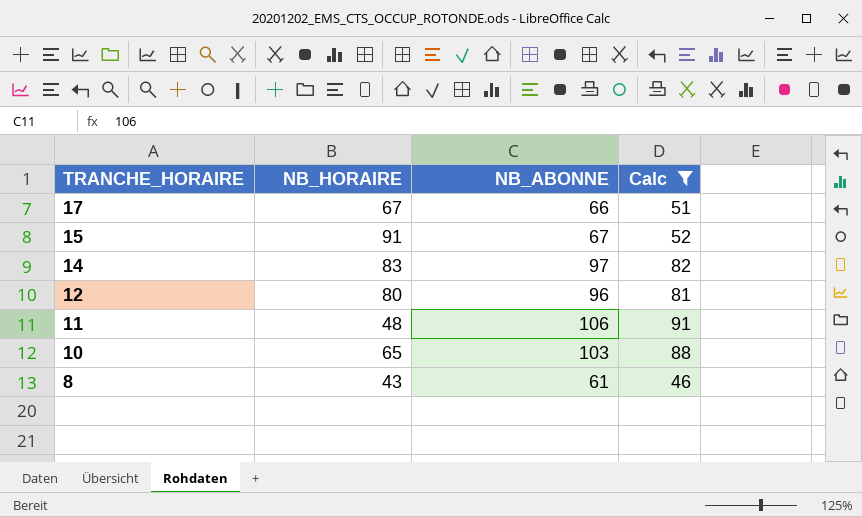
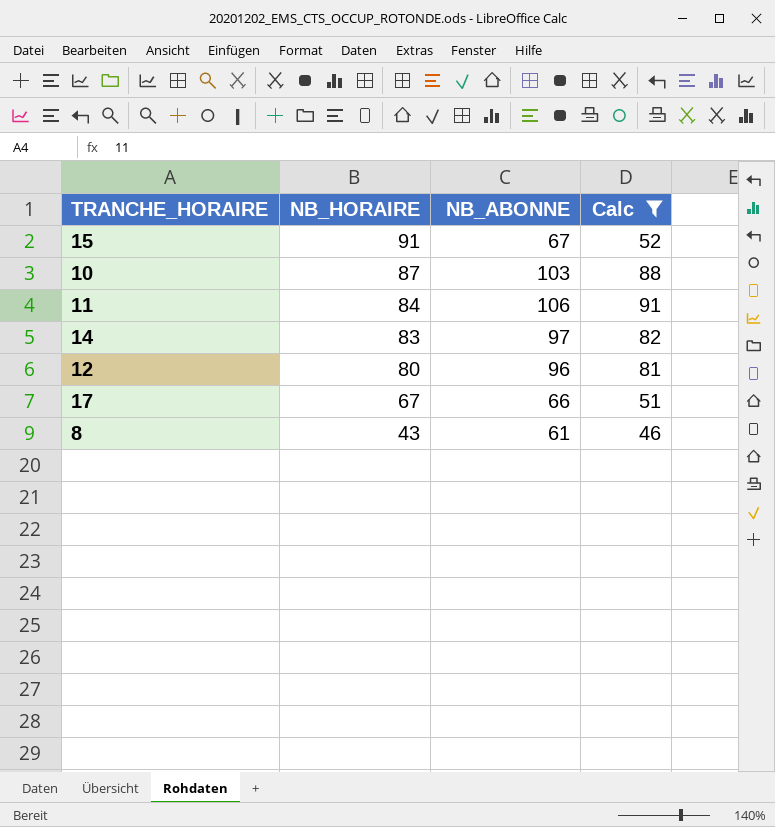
row order: TRANCHE_HORAIRE descending -> NB_HORAIRE descending
10 | NB_HORAIRE: 65 -> 87
11 | NB_HORAIRE: 48 -> 84

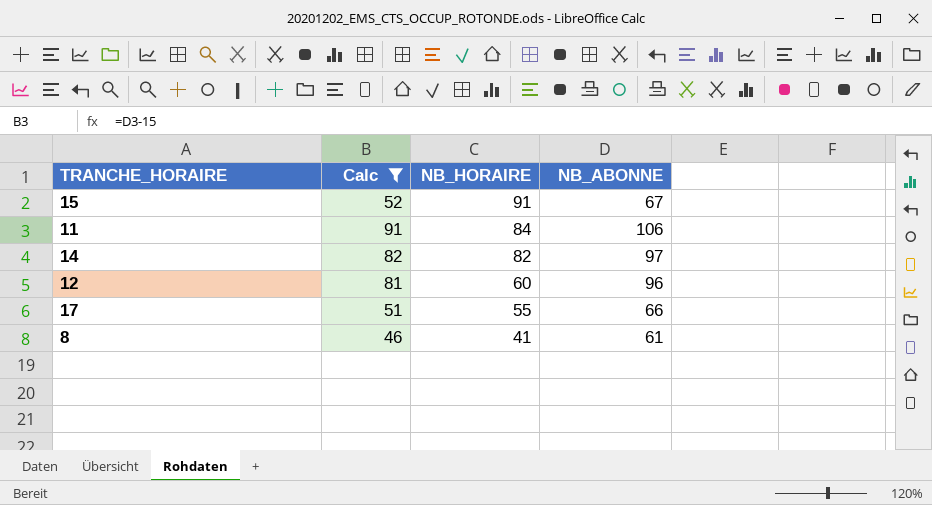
column Calc | position: 4 -> 2
row 10: 87 | 103 | 88 -> none
14 | NB_HORAIRE: 83 -> 82
12 | NB_HORAIRE: 80 -> 60
17 | NB_HORAIRE: 67 -> 55
8 | NB_HORAIRE: 43 -> 41

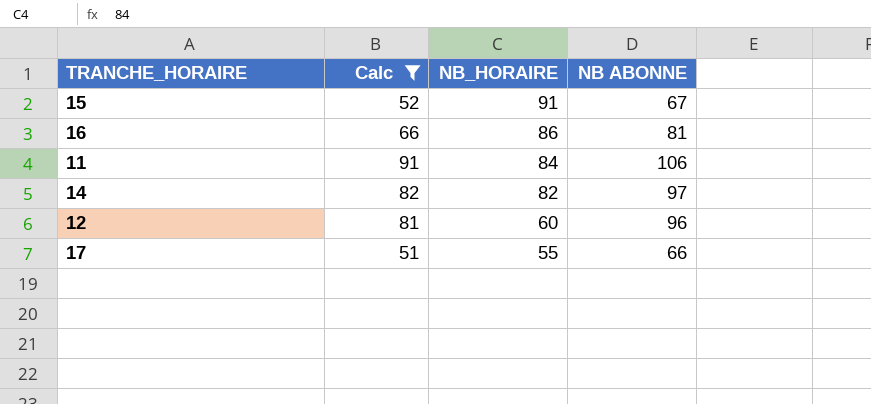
column name: NB_ABONNE -> NB ABONNE
row 8: 46 | 41 | 61 -> none
row 16: none -> 66 | 86 | 81

